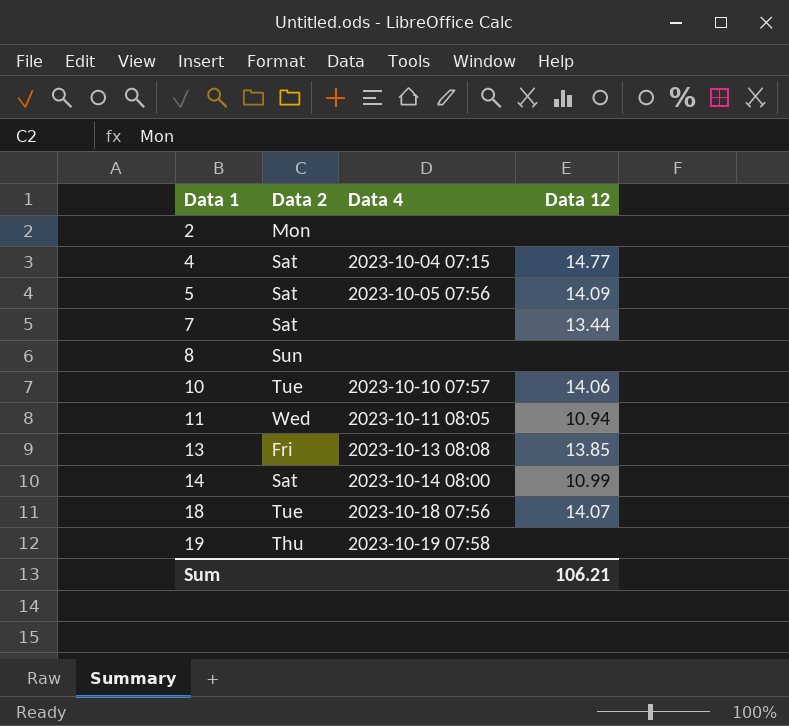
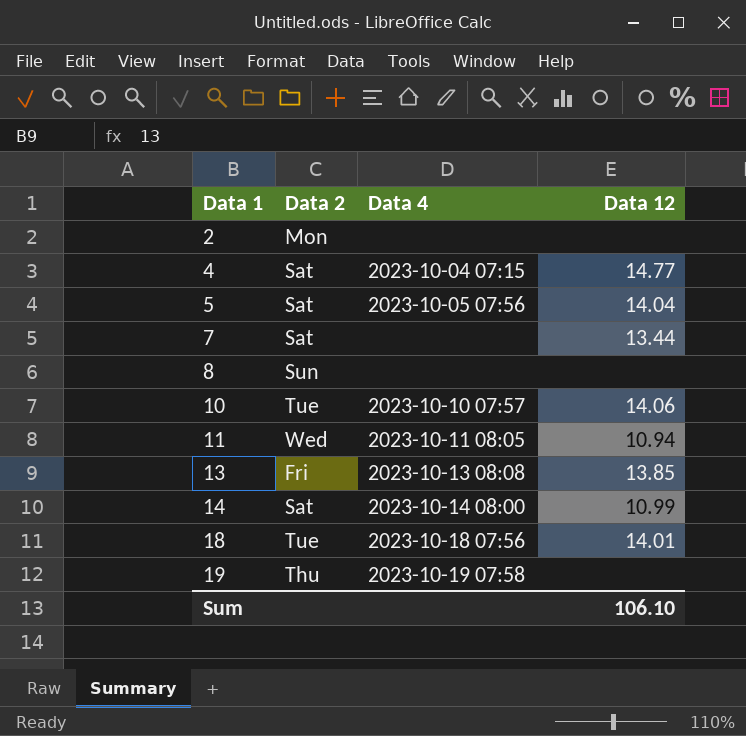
5 | Data 12: 14.09 -> 14.04
18 | Data 12: 14.07 -> 14.01
Sum | Data 12: 106.21 -> 106.10

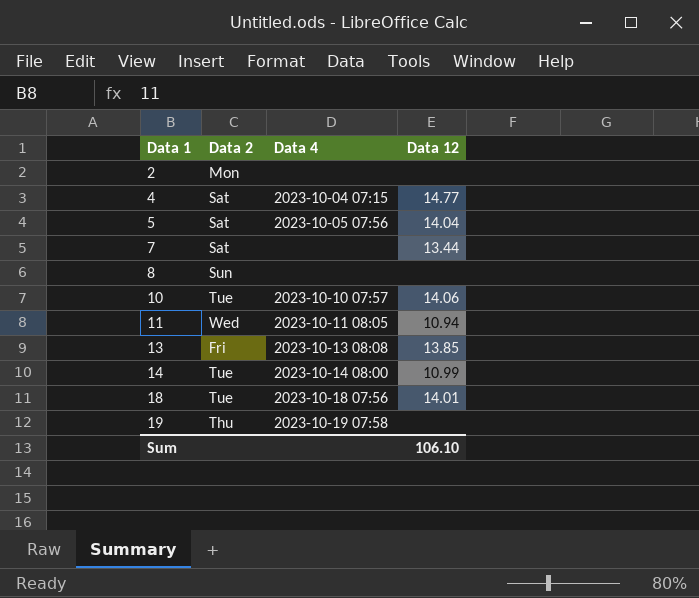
14 | Data 2: Sat -> Tue

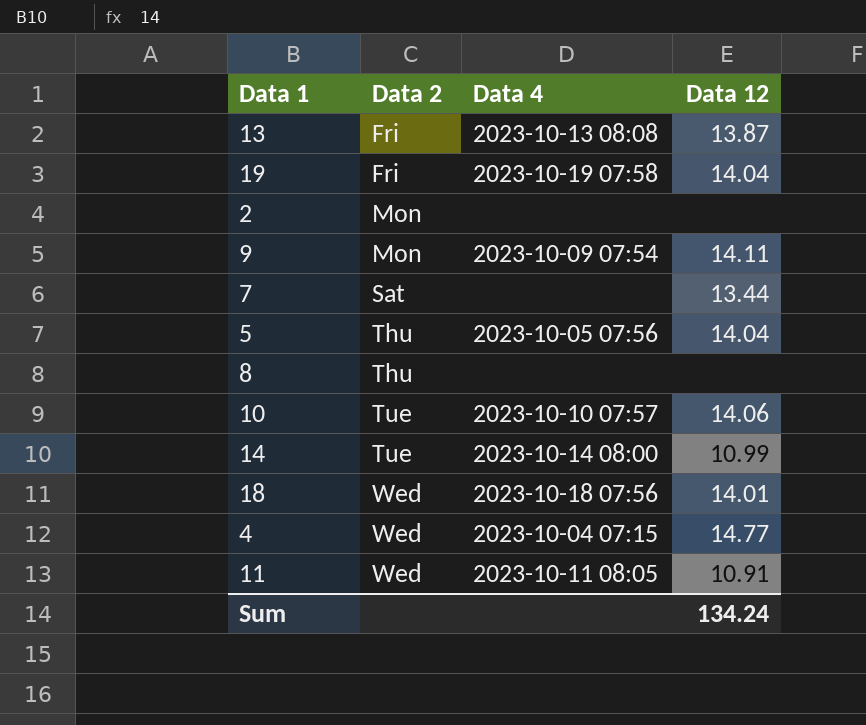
row order: Data 1 ascending -> Data 2 ascending
13 | Data 12: 13.85 -> 13.87
19 | Data 2: Thu -> Fri
19 | Data 12: none -> 14.04
row 9: none -> Mon | 2023-10-09 07:54 | 14.11
5 | Data 2: Sat -> Thu
8 | Data 2: Sun -> Thu
18 | Data 2: Tue -> Wed
4 | Data 2: Sat -> Wed
11 | Data 12: 10.94 -> 10.91
Sum | Data 12: 106.10 -> 134.24

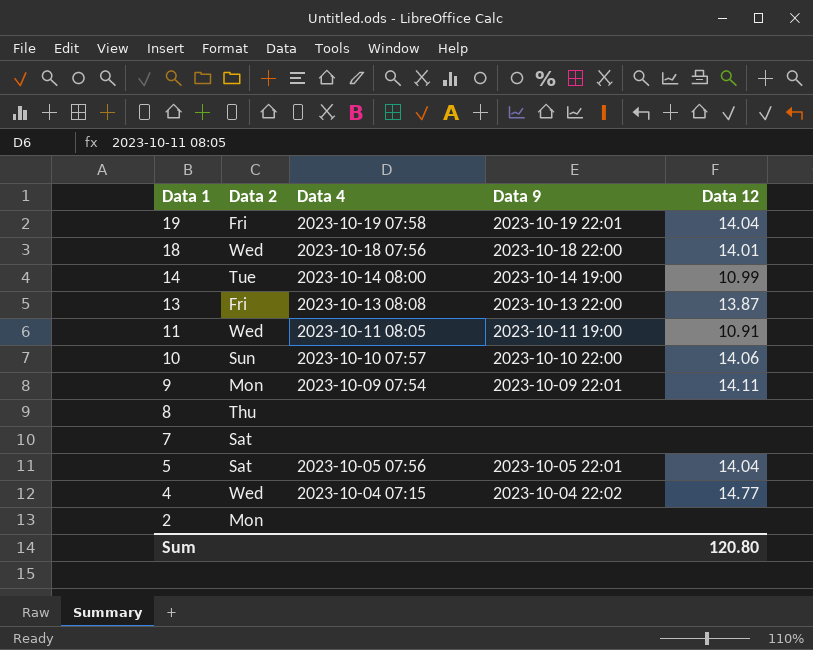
row order: Data 2 ascending -> Data 1 descending
column Data 9 | position: none -> 4
10 | Data 2: Tue -> Sun
7 | Data 12: 13.44 -> none
5 | Data 2: Thu -> Sat
Sum | Data 12: 134.24 -> 120.80

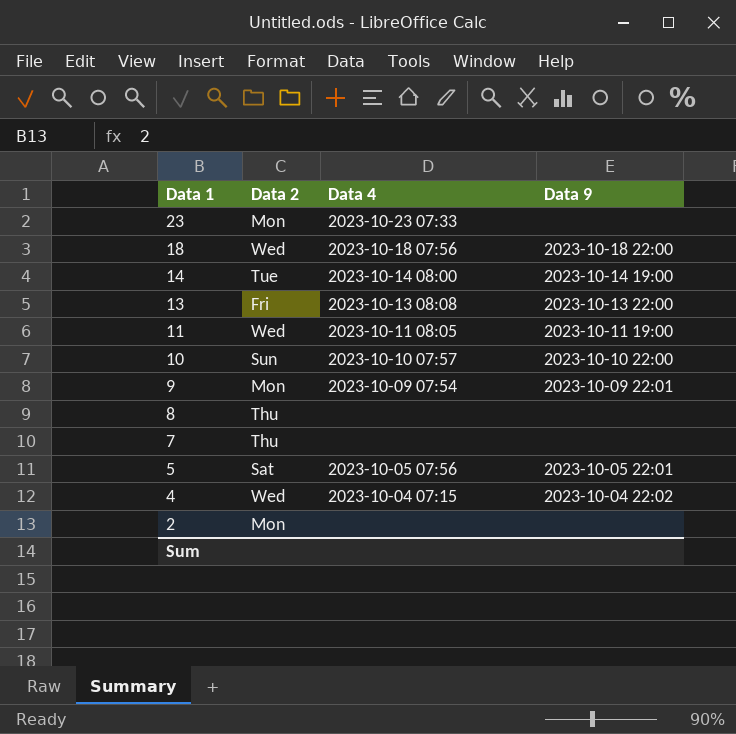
column Data 12 | position: 5 -> none
row 19: Fri | 2023-10-19 07:58 | 2023-10-19 22:01 | 14.04 -> none
row 23: none -> Mon | 2023-10-23 07:33 | none
7 | Data 2: Sat -> Thu

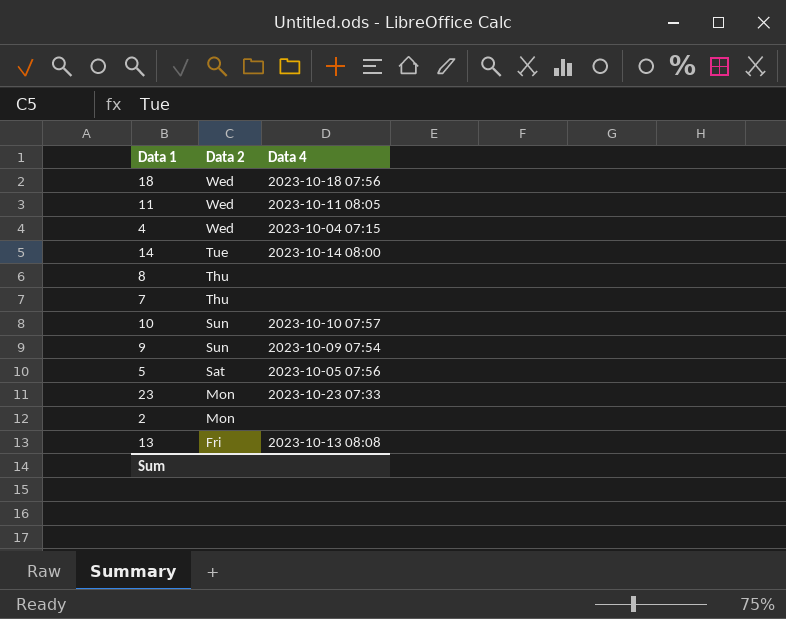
row order: Data 1 descending -> Data 2 descending
column Data 9 | position: 4 -> none
9 | Data 2: Mon -> Sun

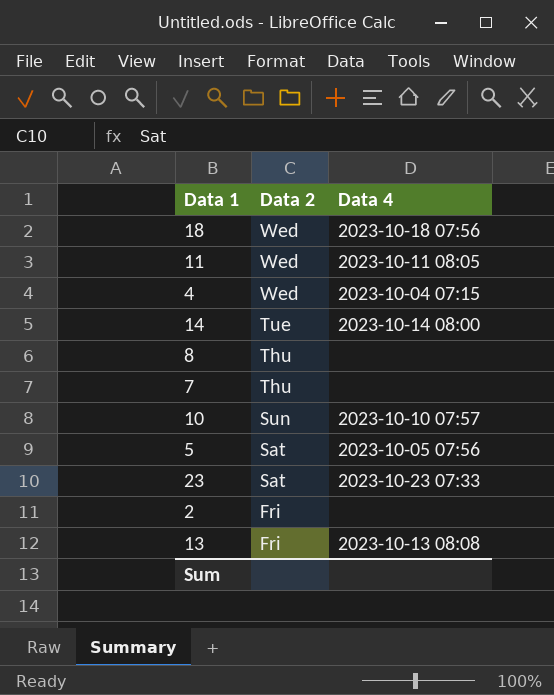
row 9: Sun | 2023-10-09 07:54 -> none
23 | Data 2: Mon -> Sat
2 | Data 2: Mon -> Fri

